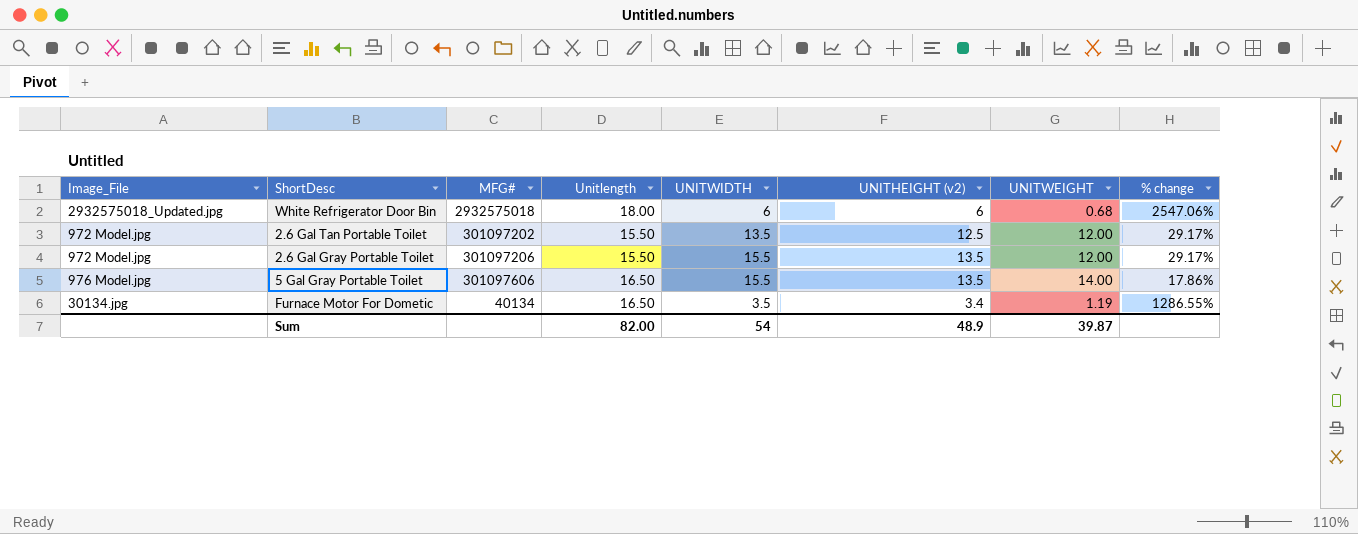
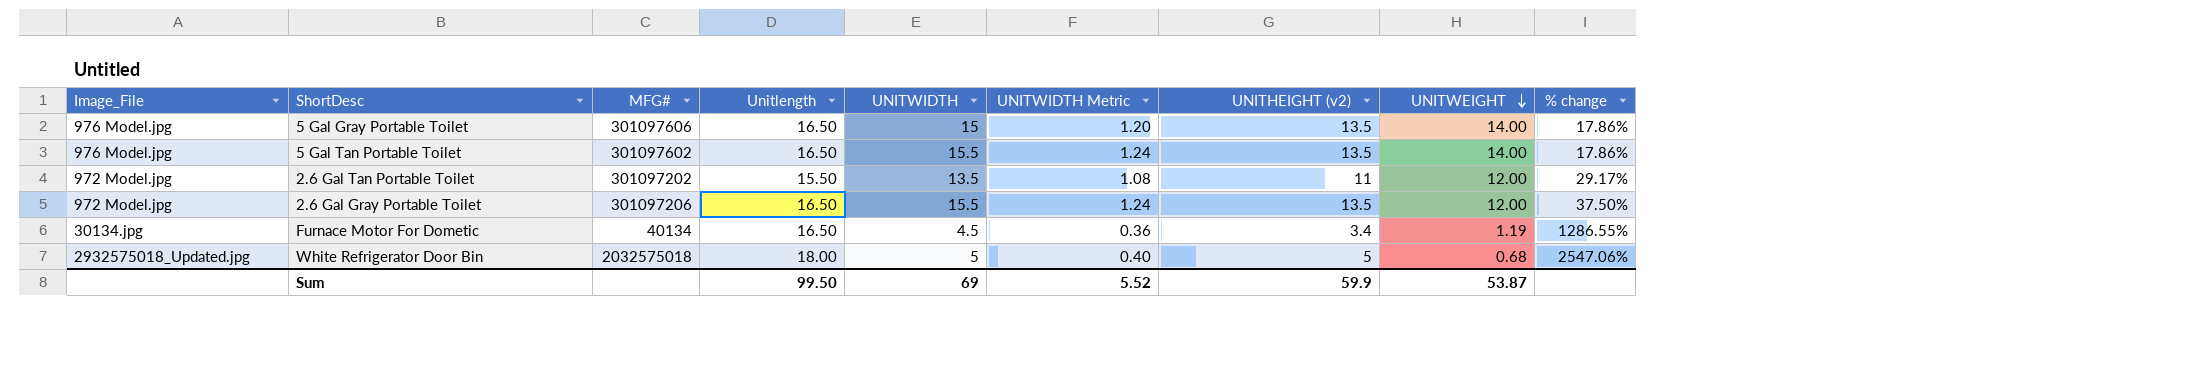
row order: none -> UNITWEIGHT descending
column UNITWIDTH Metric | formula: none -> [UNITWIDTH] * 0.08
5 Gal Gray Portable Toilet | UNITWIDTH: 15.5 -> 15
row 5 Gal Tan Portable Toilet: none -> 976 Model.jpg | 301097602 | 16.50 | 15.5 | 1.24 | 13.5 | 14.00 | 17.86%
2.6 Gal Tan Portable Toilet | UNITHEIGHT (v2): 12.5 -> 11
2.6 Gal Gray Portable Toilet | Unitlength: 15.50 -> 16.50
2.6 Gal Gray Portable Toilet | % change: 29.17% -> 37.50%
Furnace Motor For Dometic | UNITWIDTH: 3.5 -> 4.5
White Refrigerator Door Bin | MFG#: 2932575018 -> 2032575018
White Refrigerator Door Bin | UNITWIDTH: 6 -> 5
White Refrigerator Door Bin | UNITHEIGHT (v2): 6 -> 5
Sum | Unitlength: 82.00 -> 99.50
Sum | UNITWIDTH: 54 -> 69
Sum | UNITHEIGHT (v2): 48.9 -> 59.9
Sum | UNITWEIGHT: 39.87 -> 53.87

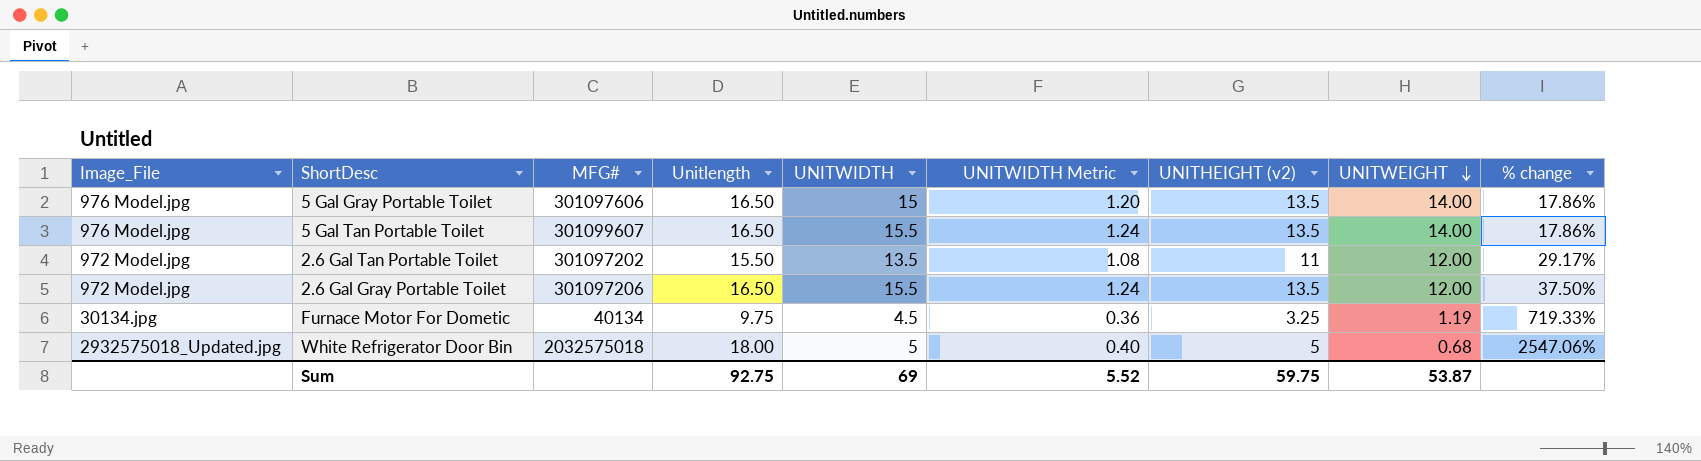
5 Gal Tan Portable Toilet | MFG#: 301097602 -> 301099607
Furnace Motor For Dometic | Unitlength: 16.50 -> 9.75
Furnace Motor For Dometic | UNITHEIGHT (v2): 3.4 -> 3.25
Furnace Motor For Dometic | % change: 1286.55% -> 719.33%
Sum | Unitlength: 99.50 -> 92.75
Sum | UNITHEIGHT (v2): 59.9 -> 59.75

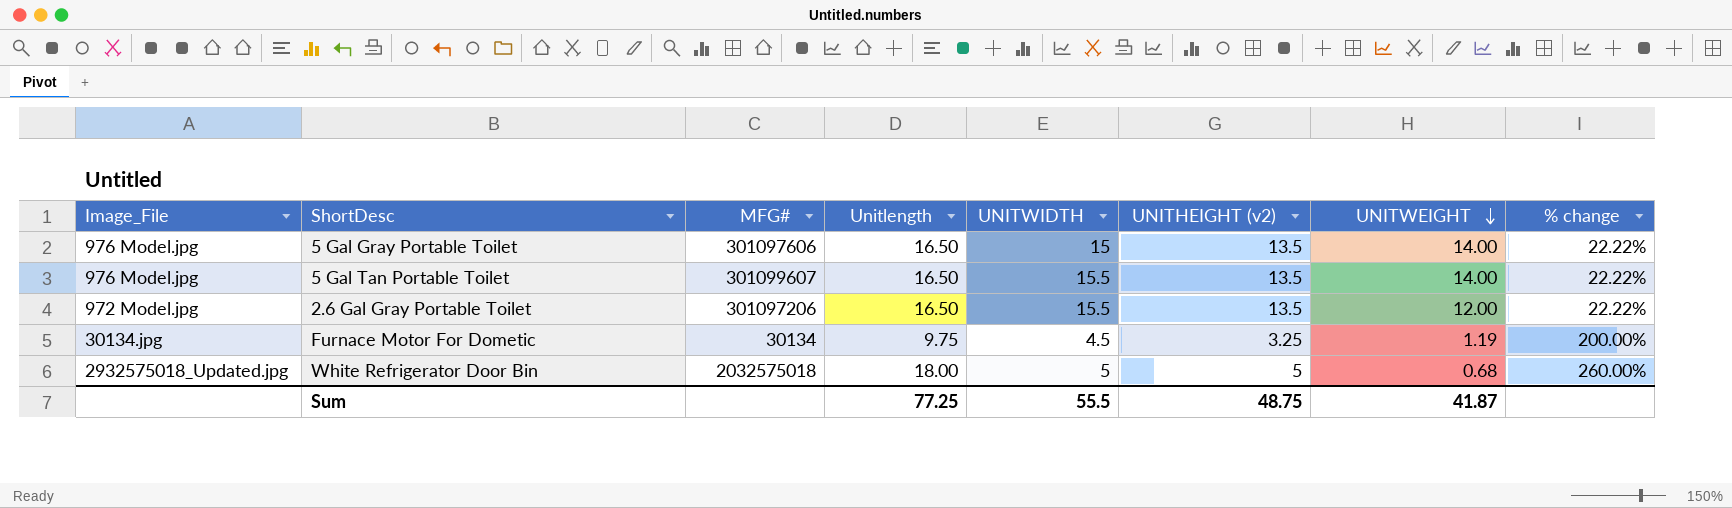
column UNITWIDTH Metric | formula: [UNITWIDTH] * 0.08 -> none
column % change | formula: ([Unitlength] - [UNITWEIGHT]) / [UNITWEIGHT] -> ([Unitlength] - [UNITHEIGHT (v2)]) / [UNITHEIGHT (v2)]
row 2.6 Gal Tan Portable Toilet: 972 Model.jpg | 301097202 | 15.50 | 13.5 | 1.08 | 11 | 12.00 | 29.17% -> none
Furnace Motor For Dometic | MFG#: 40134 -> 30134
Sum | Unitlength: 92.75 -> 77.25
Sum | UNITWIDTH: 69 -> 55.5
Sum | UNITHEIGHT (v2): 59.75 -> 48.75
Sum | UNITWEIGHT: 53.87 -> 41.87

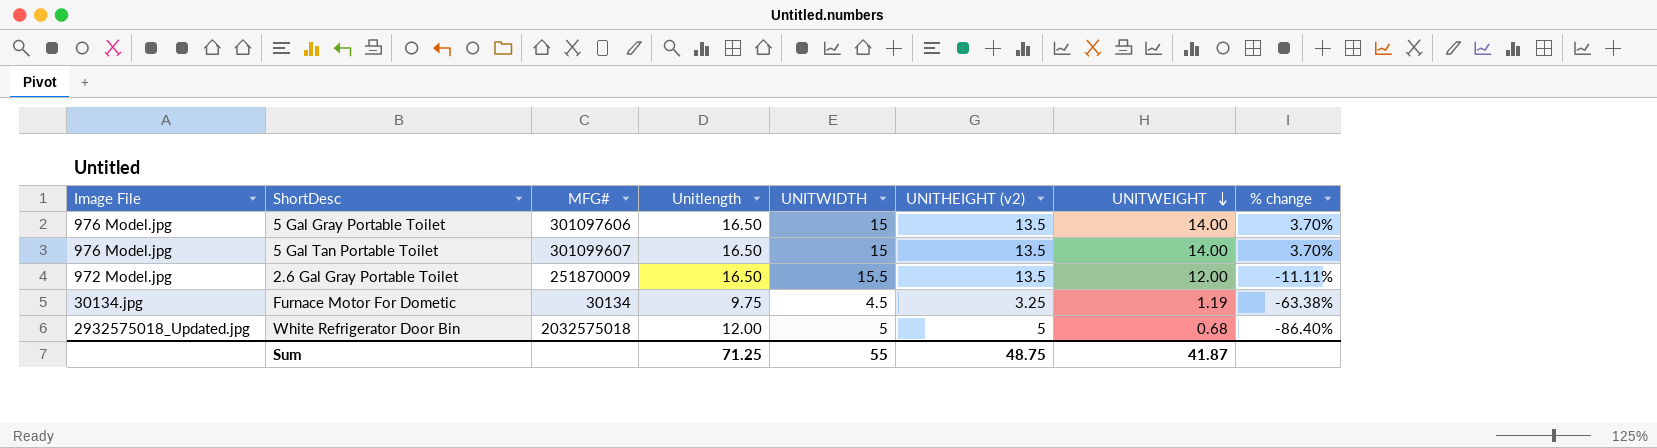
column name: Image_File -> Image File
column % change | formula: ([Unitlength] - [UNITHEIGHT (v2)]) / [UNITHEIGHT (v2)] -> ([UNITWEIGHT] - [UNITHEIGHT (v2)]) / [UNITHEIGHT (v2)]
5 Gal Tan Portable Toilet | UNITWIDTH: 15.5 -> 15
2.6 Gal Gray Portable Toilet | MFG#: 301097206 -> 251870009
White Refrigerator Door Bin | Unitlength: 18.00 -> 12.00
Sum | Unitlength: 77.25 -> 71.25
Sum | UNITWIDTH: 55.5 -> 55

